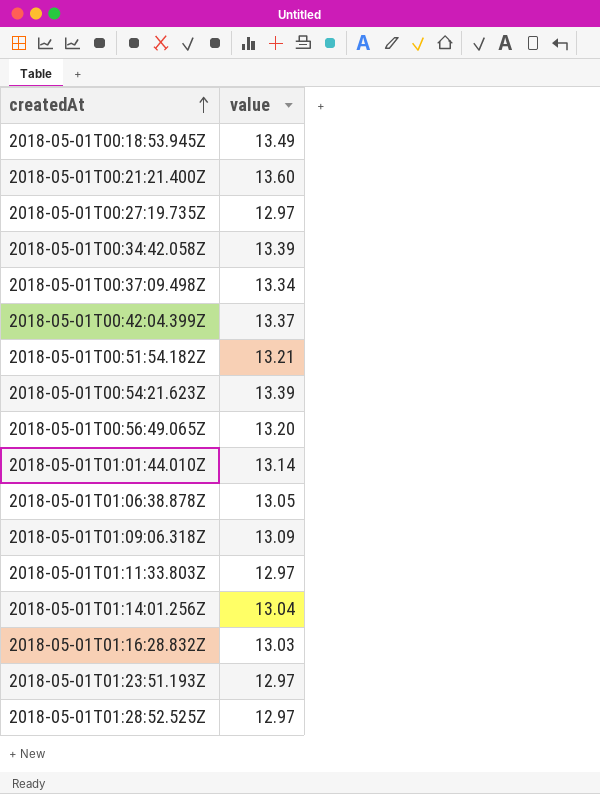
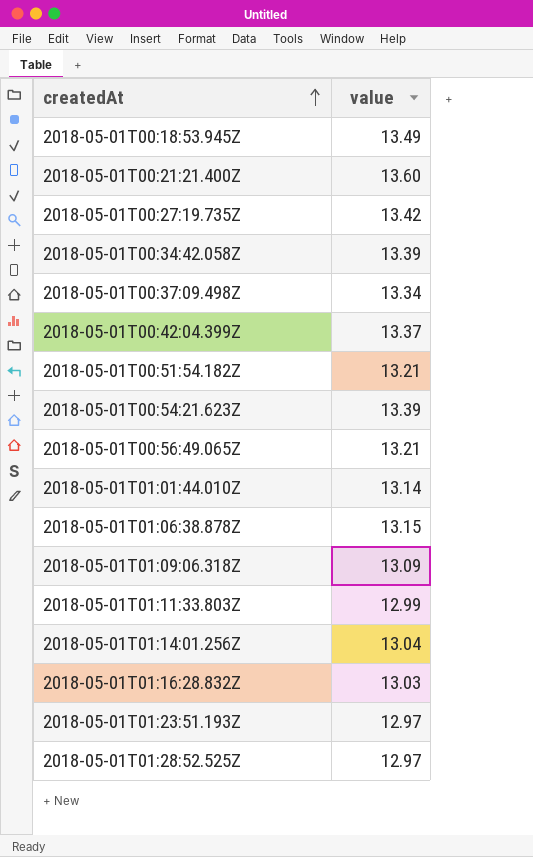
2018-05-01T00:27:19.735Z | value: 12.97 -> 13.42
2018-05-01T00:56:49.065Z | value: 13.20 -> 13.21
2018-05-01T01:06:38.878Z | value: 13.05 -> 13.15
2018-05-01T01:11:33.803Z | value: 12.97 -> 12.99

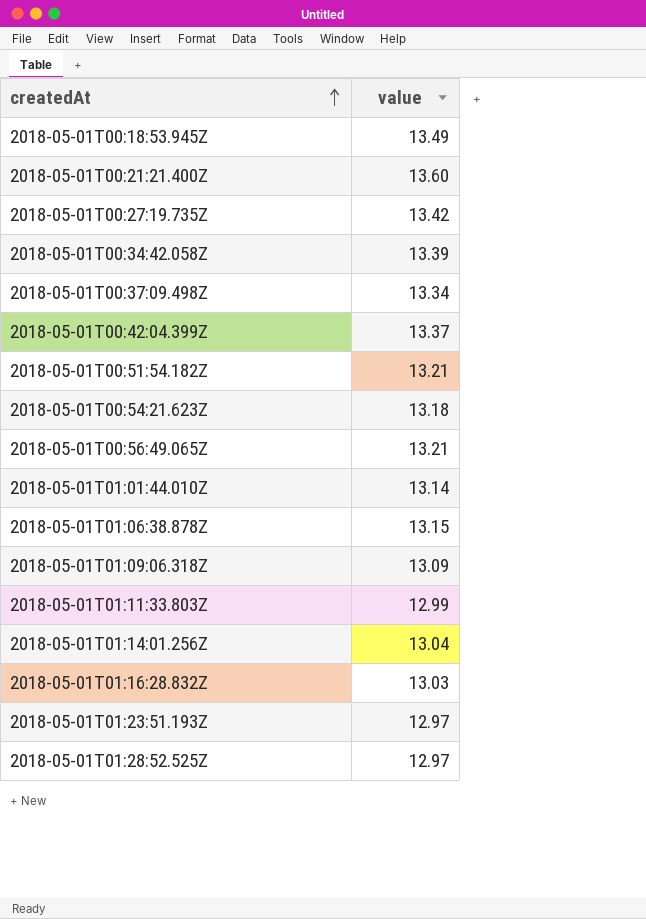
2018-05-01T00:54:21.623Z | value: 13.39 -> 13.18

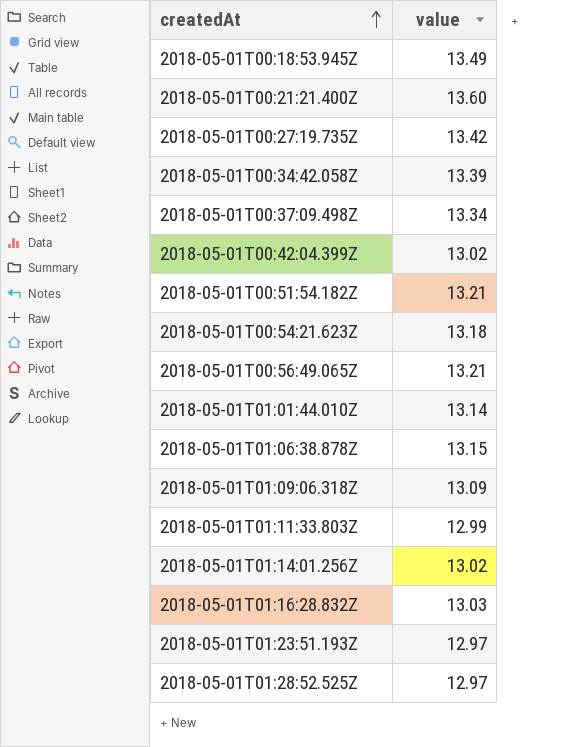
2018-05-01T00:42:04.399Z | value: 13.37 -> 13.02
2018-05-01T01:14:01.256Z | value: 13.04 -> 13.02

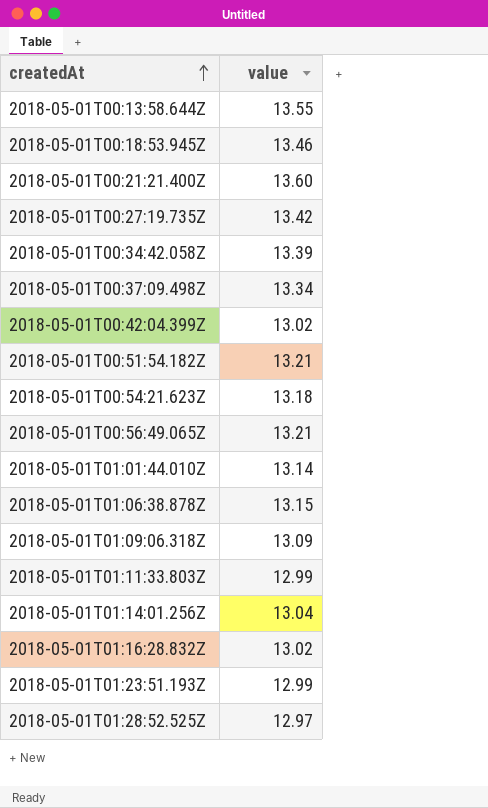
row 2018-05-01T00:13:58.644Z: none -> 13.55
2018-05-01T00:18:53.945Z | value: 13.49 -> 13.46
2018-05-01T01:14:01.256Z | value: 13.02 -> 13.04
2018-05-01T01:16:28.832Z | value: 13.03 -> 13.02
2018-05-01T01:23:51.193Z | value: 12.97 -> 12.99

